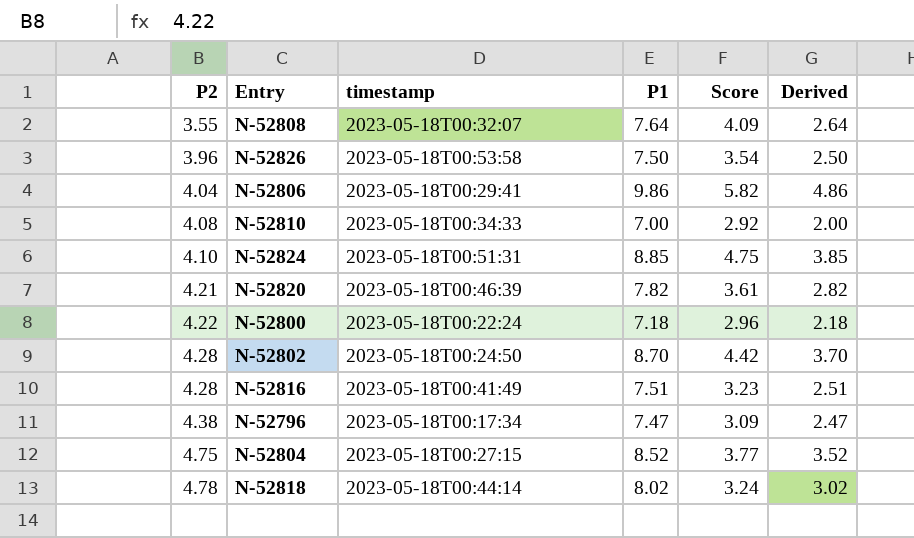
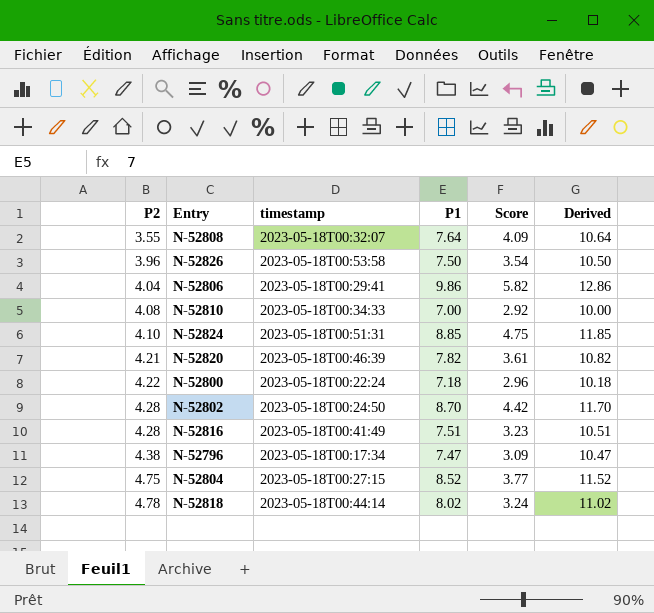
column Derived | formula: [P1] - 5 -> [P1] + 3

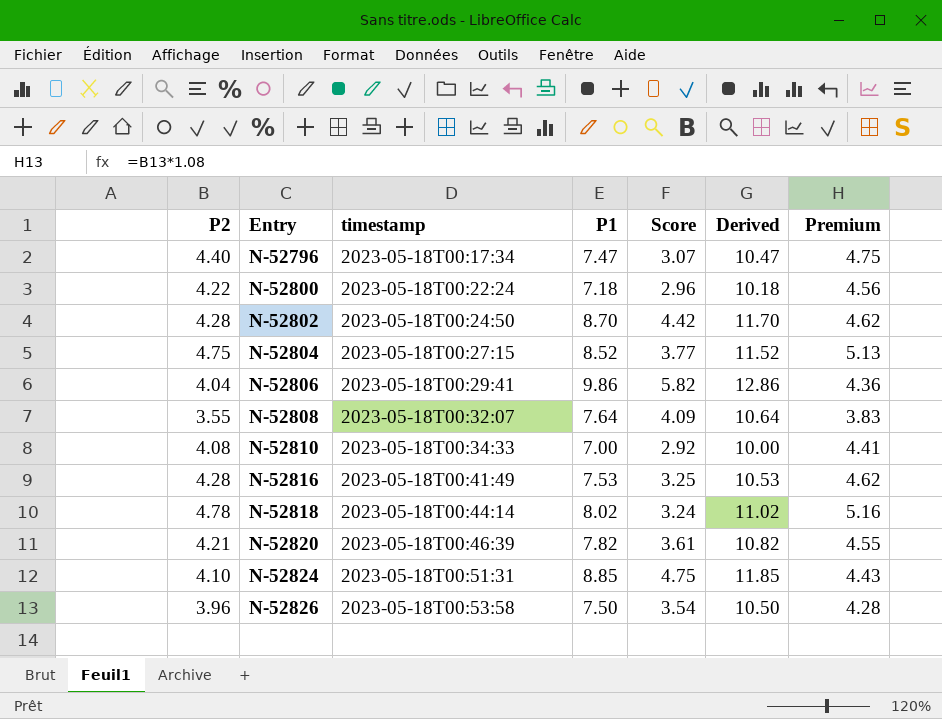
row order: P2 ascending -> Entry ascending
column Premium | formula: none -> [P2] * 1.08
N-52796 | P2: 4.38 -> 4.40
N-52796 | Score: 3.09 -> 3.07
N-52816 | P1: 7.51 -> 7.53
N-52816 | Score: 3.23 -> 3.25
N-52816 | Derived: 10.51 -> 10.53

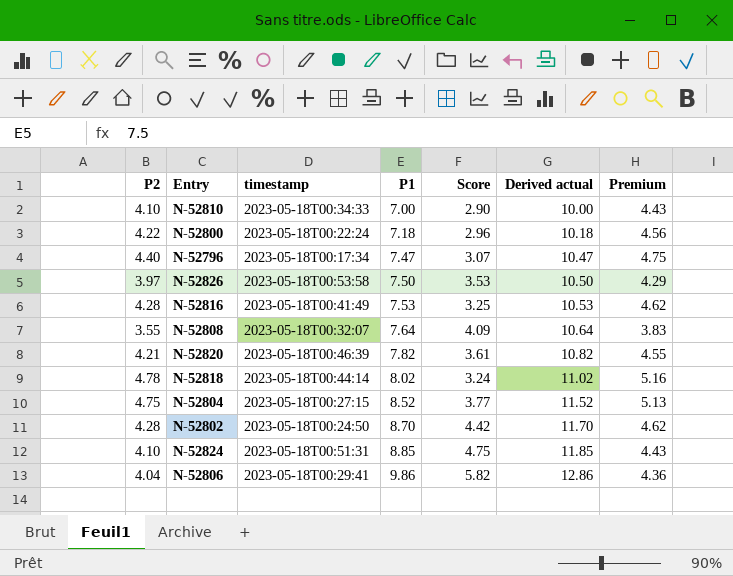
row order: Entry ascending -> P1 ascending
column name: Derived -> Derived actual
N-52810 | P2: 4.08 -> 4.10
N-52810 | Score: 2.92 -> 2.90
N-52810 | Premium: 4.41 -> 4.43
N-52826 | P2: 3.96 -> 3.97
N-52826 | Score: 3.54 -> 3.53
N-52826 | Premium: 4.28 -> 4.29

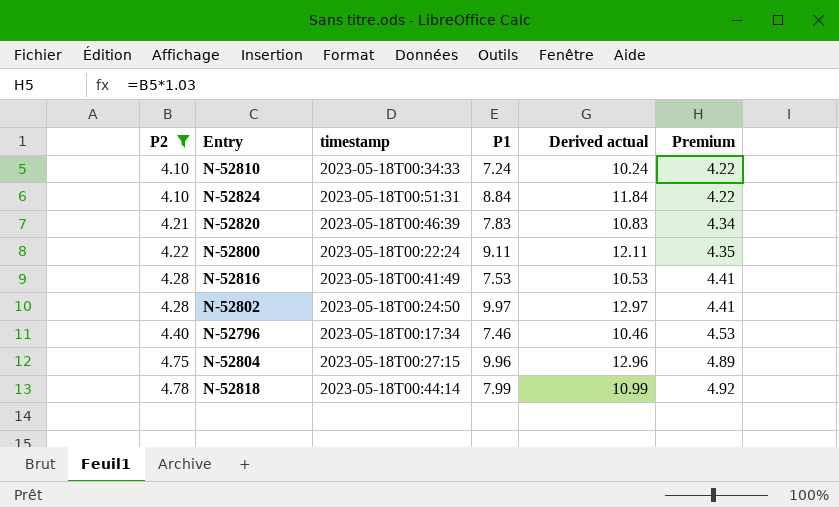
filter: none -> P2 >= 4.10
row order: P1 ascending -> P2 ascending
column Score | formula: [P1] - [P2] -> none
column Premium | formula: [P2] * 1.08 -> [P2] * 1.03
N-52810 | P1: 7.00 -> 7.24
N-52810 | Derived actual: 10.00 -> 10.24
N-52824 | P1: 8.85 -> 8.84
N-52824 | Derived actual: 11.85 -> 11.84
N-52820 | P1: 7.82 -> 7.83
N-52820 | Derived actual: 10.82 -> 10.83
N-52800 | P1: 7.18 -> 9.11
N-52800 | Derived actual: 10.18 -> 12.11
N-52802 | P1: 8.70 -> 9.97
N-52802 | Derived actual: 11.70 -> 12.97
N-52796 | P1: 7.47 -> 7.46
N-52796 | Derived actual: 10.47 -> 10.46
N-52804 | P1: 8.52 -> 9.96
N-52804 | Derived actual: 11.52 -> 12.96
N-52818 | P1: 8.02 -> 7.99
N-52818 | Derived actual: 11.02 -> 10.99

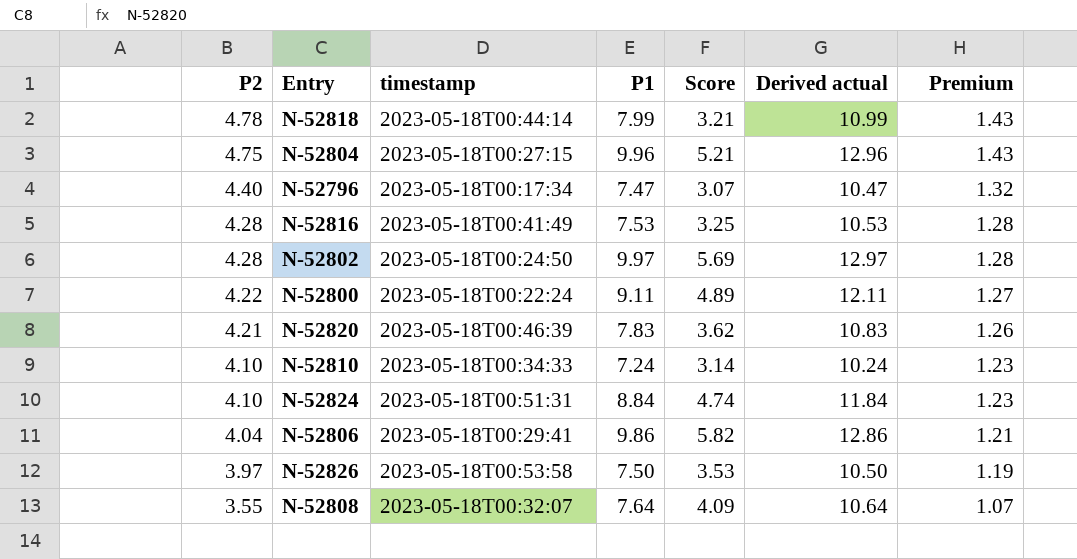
filter: P2 >= 4.10 -> none
row order: P2 ascending -> P2 descending
column Score | formula: none -> [P1] - [P2]
column Premium | formula: [P2] * 1.03 -> [P2] * 0.3
N-52796 | P1: 7.46 -> 7.47
N-52796 | Derived actual: 10.46 -> 10.47

